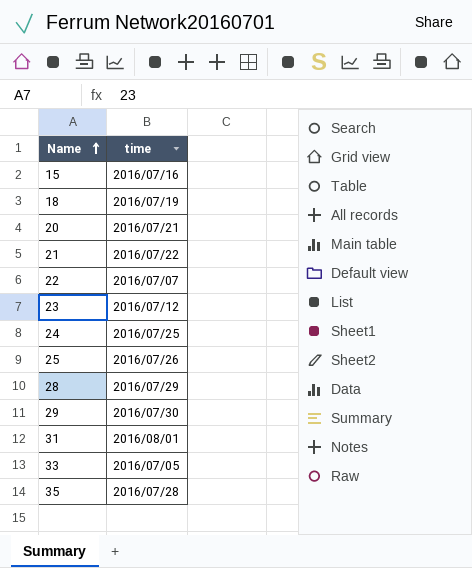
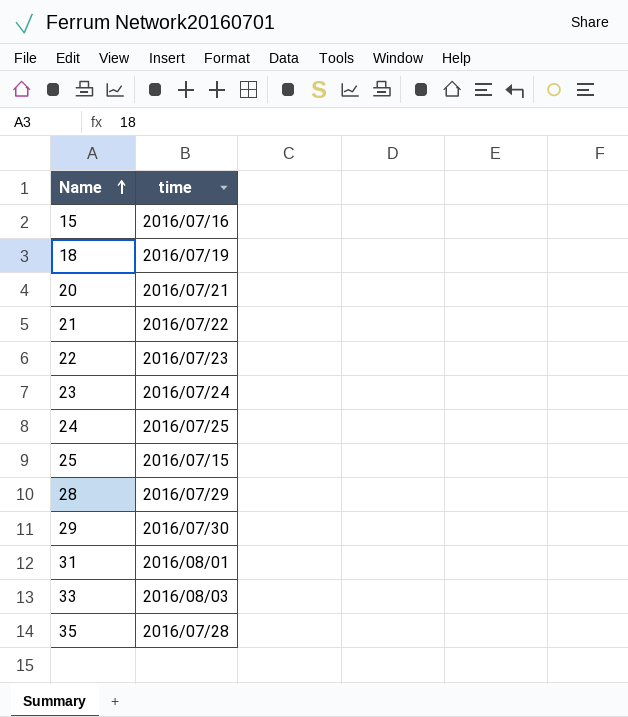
22 | time: 2016/07/07 -> 2016/07/23
23 | time: 2016/07/12 -> 2016/07/24
25 | time: 2016/07/26 -> 2016/07/15
33 | time: 2016/07/05 -> 2016/08/03

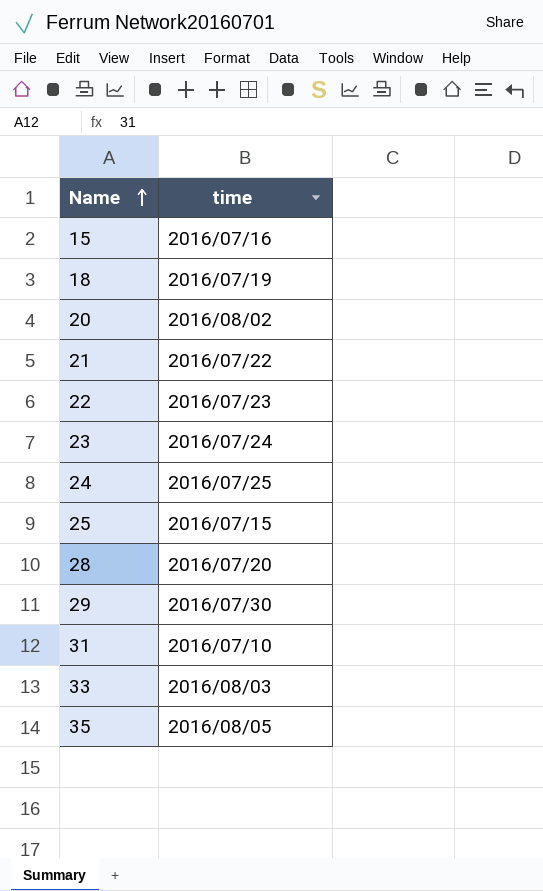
20 | time: 2016/07/21 -> 2016/08/02
28 | time: 2016/07/29 -> 2016/07/20
31 | time: 2016/08/01 -> 2016/07/10
35 | time: 2016/07/28 -> 2016/08/05

